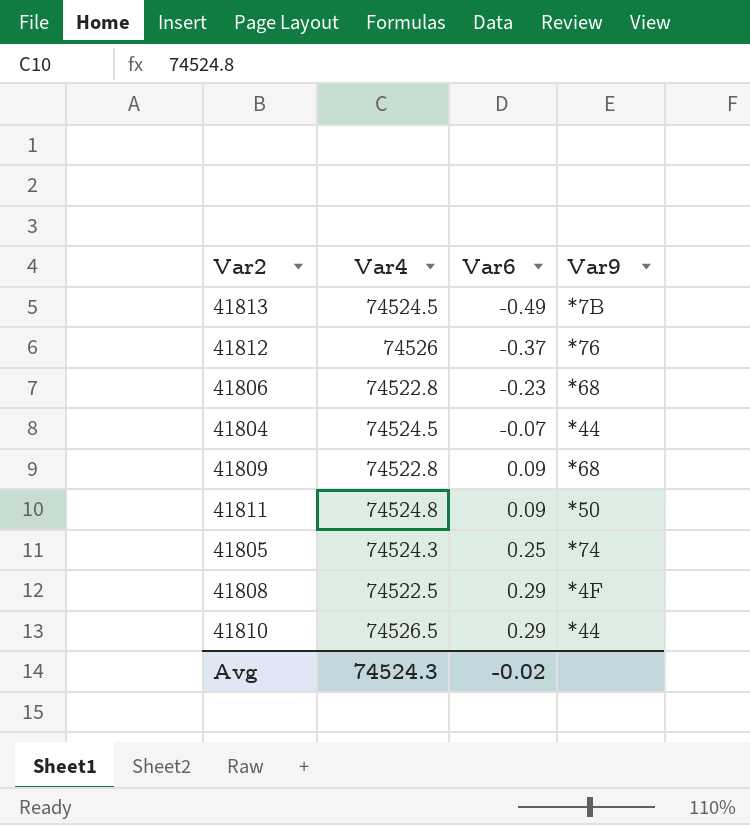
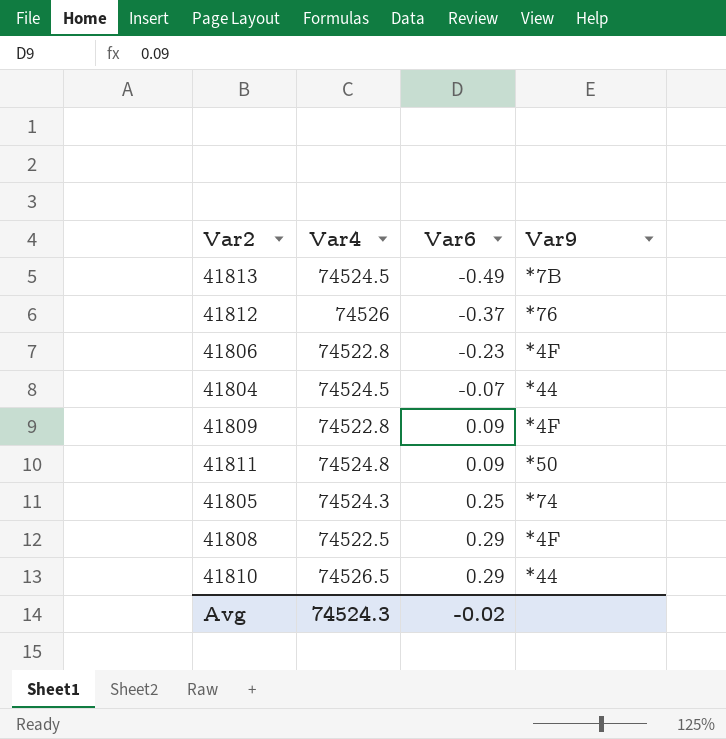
41806 | Var9: *68 -> *4F
41809 | Var9: *68 -> *4F

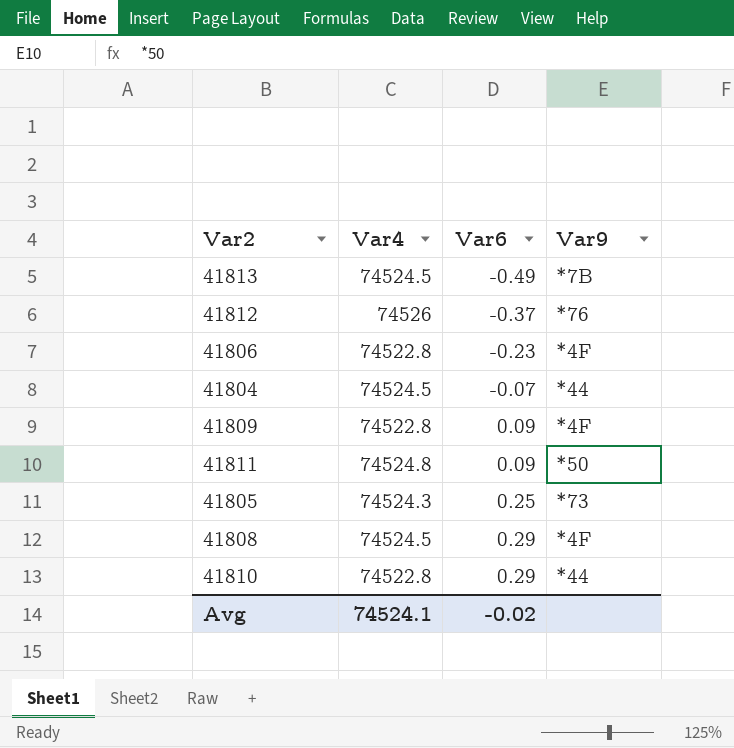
41805 | Var9: *74 -> *73
41808 | Var4: 74522.5 -> 74524.5
41810 | Var4: 74526.5 -> 74522.8
Avg | Var4: 74524.3 -> 74524.1

